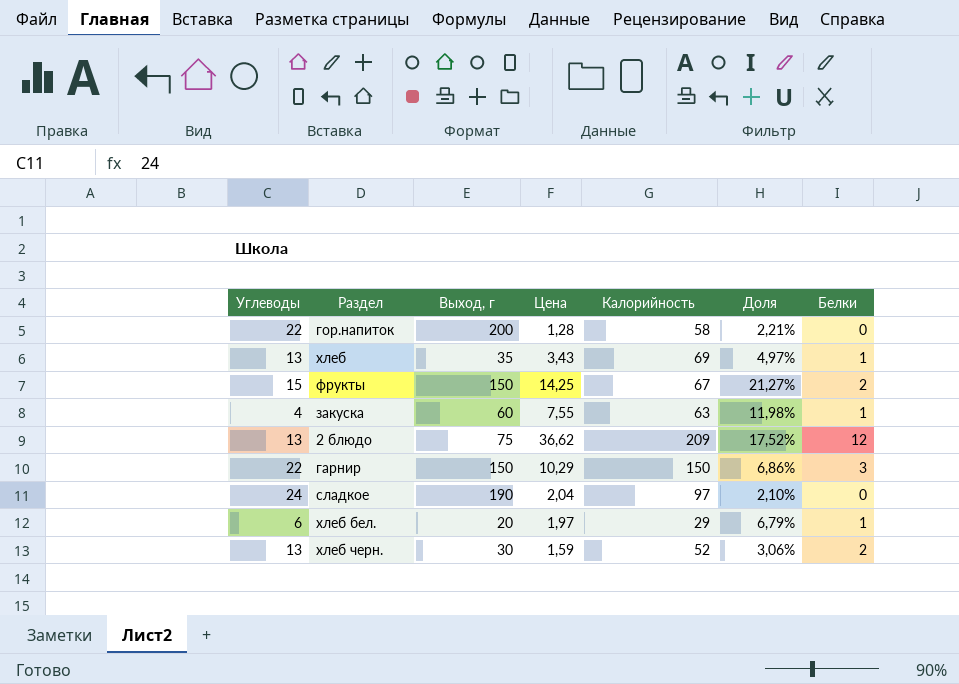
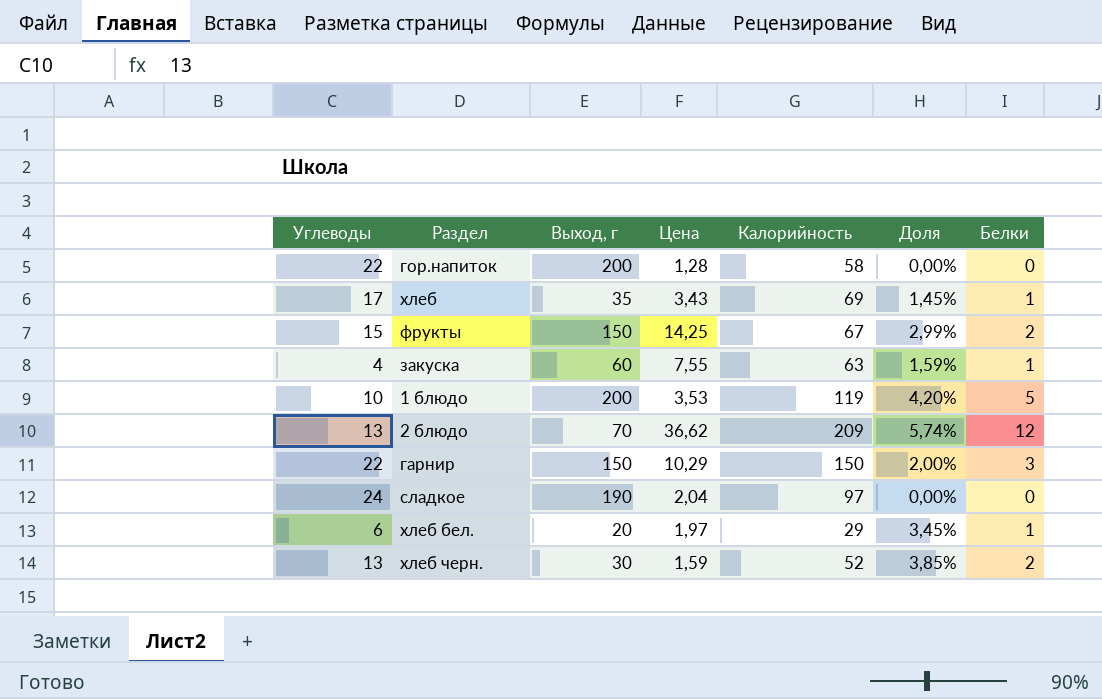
column Доля | formula: [Цена] / [Калорийность] -> [Белки] / [Калорийность]
хлеб | Углеводы: 13 -> 17
row 1 блюдо: none -> 10 | 200 | 3,53 | 119 | 4,20% | 5
2 блюдо | Выход, г: 75 -> 70

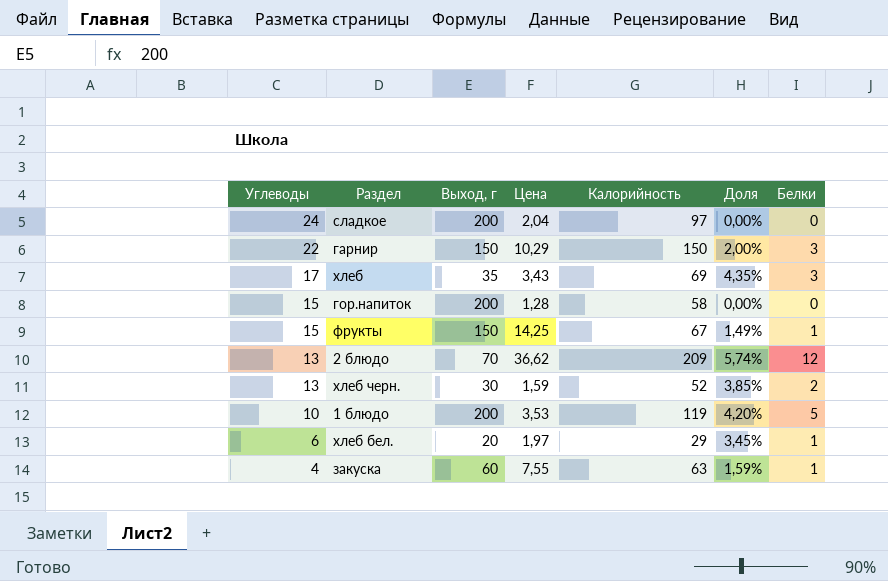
row order: none -> Углеводы descending
сладкое | Выход, г: 190 -> 200
хлеб | Доля: 1,45% -> 4,35%
хлеб | Белки: 1 -> 3
гор.напиток | Углеводы: 22 -> 15
фрукты | Доля: 2,99% -> 1,49%
фрукты | Белки: 2 -> 1

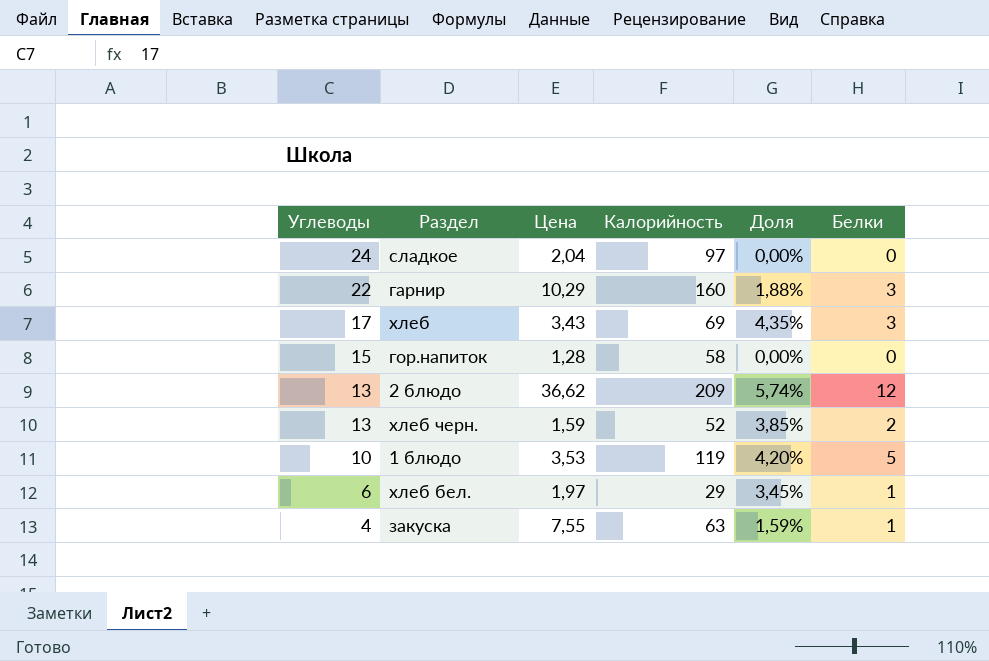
column Выход, г | position: 3 -> none
row фрукты: 15 | 150 | 14,25 | 67 | 1,49% | 1 -> none
гарнир | Калорийность: 150 -> 160
гарнир | Доля: 2,00% -> 1,88%

